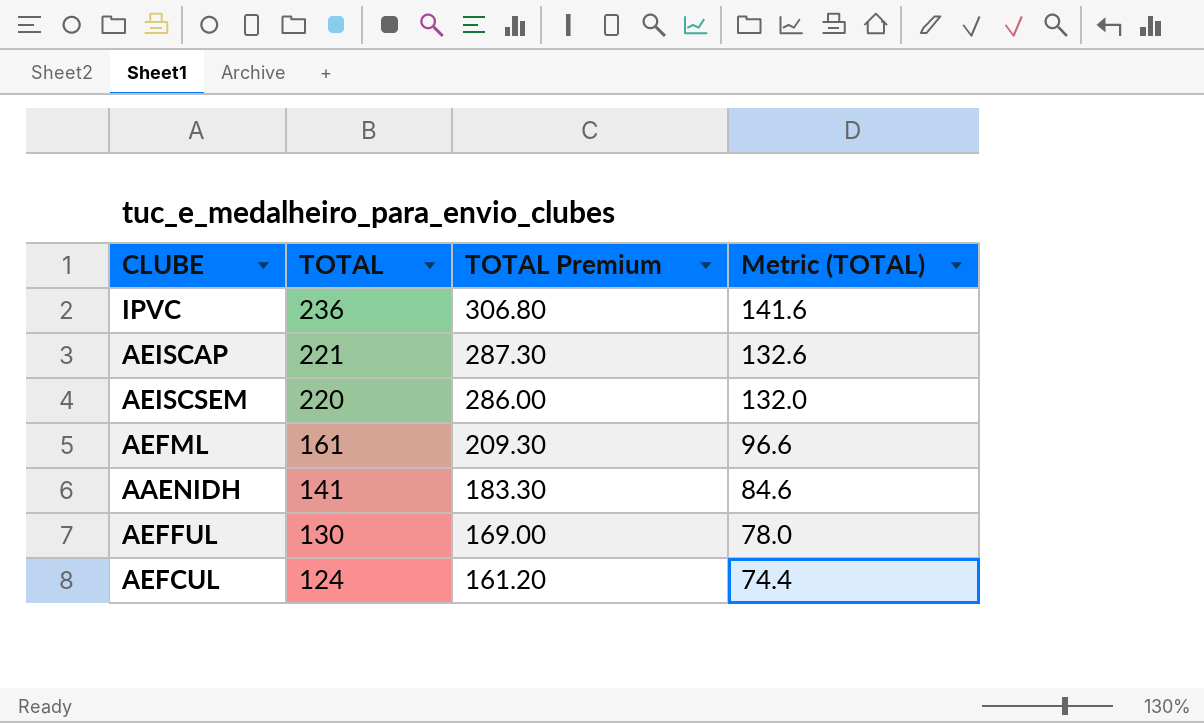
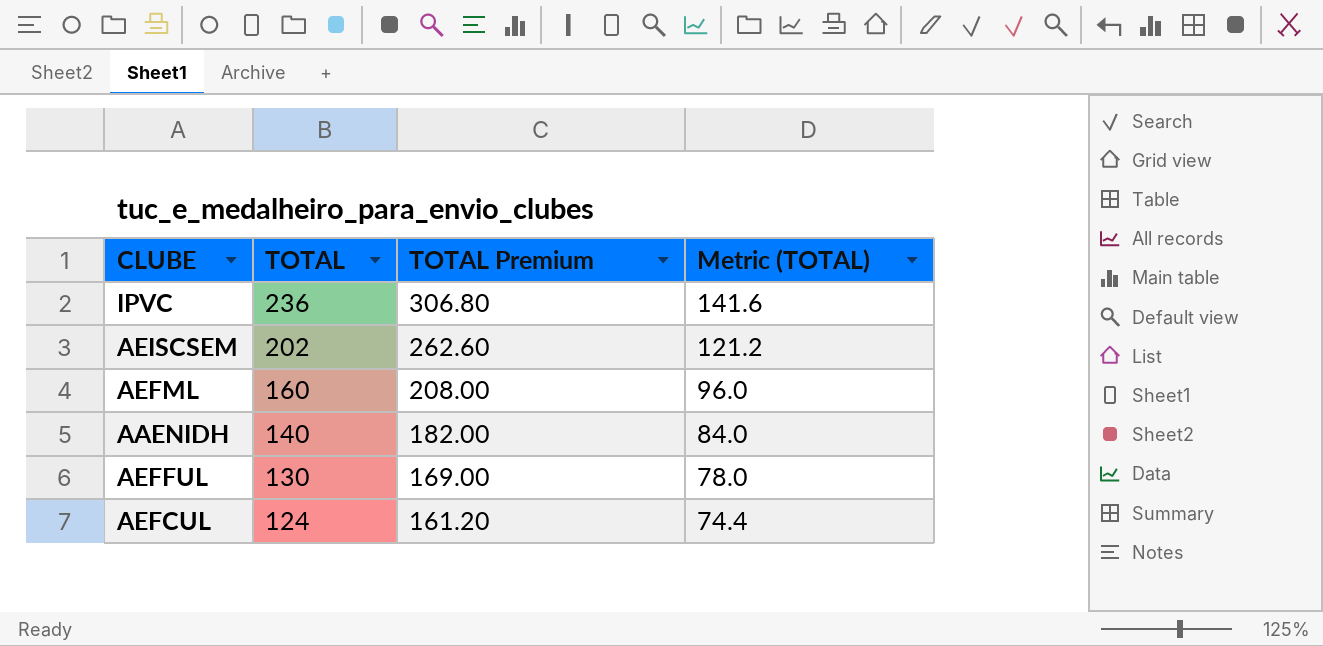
row AEISCAP: 221 | 287.30 | 132.6 -> none
AEISCSEM | TOTAL: 220 -> 202
AEISCSEM | TOTAL Premium: 286.00 -> 262.60
AEISCSEM | Metric (TOTAL): 132.0 -> 121.2
AEFML | TOTAL: 161 -> 160
AEFML | TOTAL Premium: 209.30 -> 208.00
AEFML | Metric (TOTAL): 96.6 -> 96.0
AAENIDH | TOTAL: 141 -> 140
AAENIDH | TOTAL Premium: 183.30 -> 182.00
AAENIDH | Metric (TOTAL): 84.6 -> 84.0

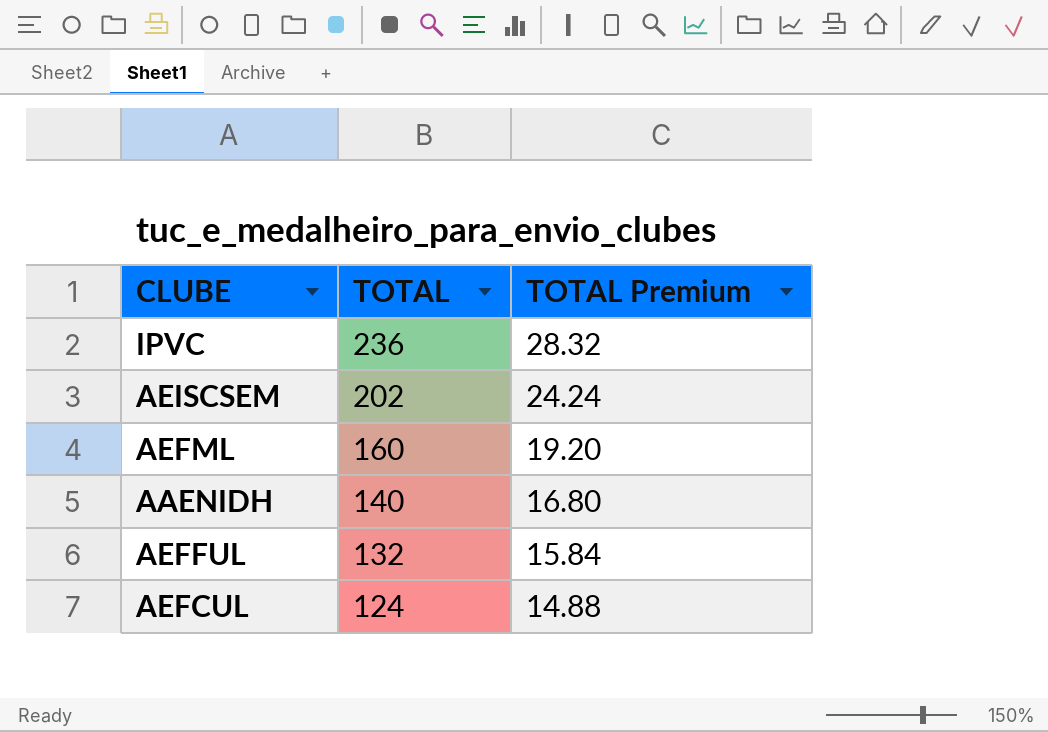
column Metric (TOTAL) | formula: [TOTAL] * 0.6 -> none
column TOTAL Premium | formula: [TOTAL] * 1.3 -> [TOTAL] * 0.12
AEFFUL | TOTAL: 130 -> 132

